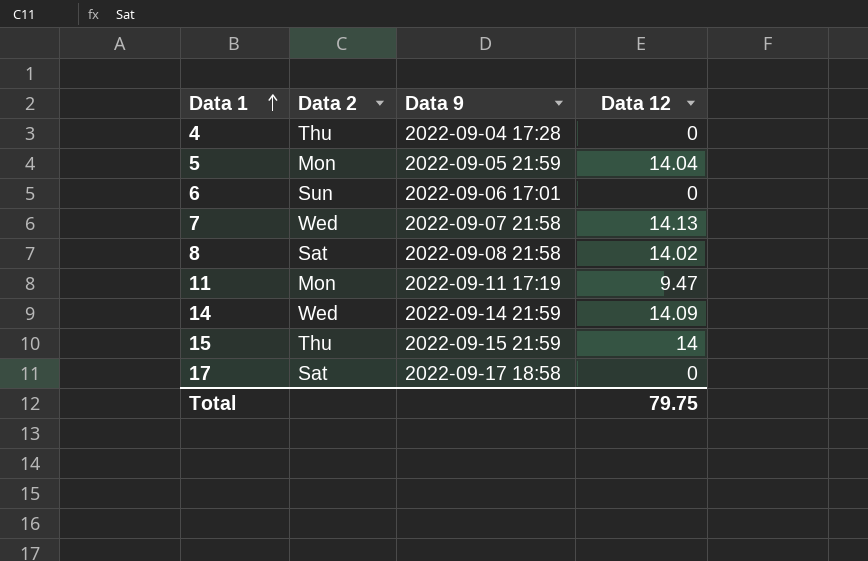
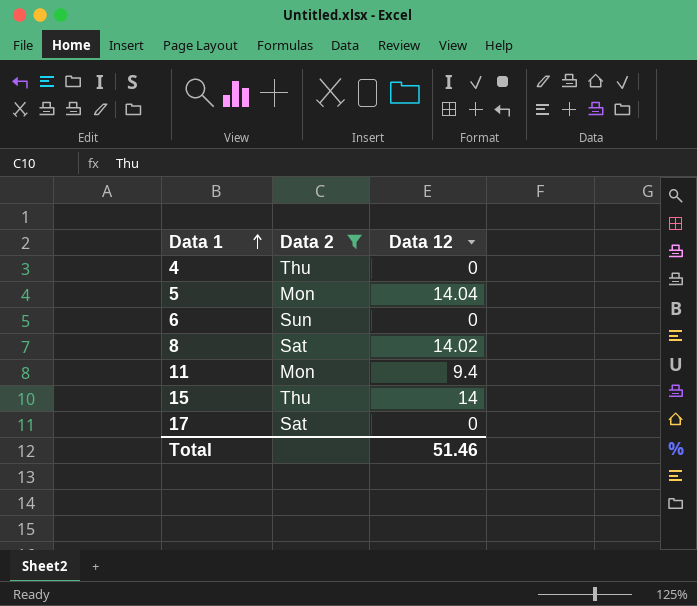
filter: none -> Data 2 != Wed
column Data 9 | position: 3 -> none
11 | Data 12: 9.47 -> 9.4
Total | Data 12: 79.75 -> 51.46

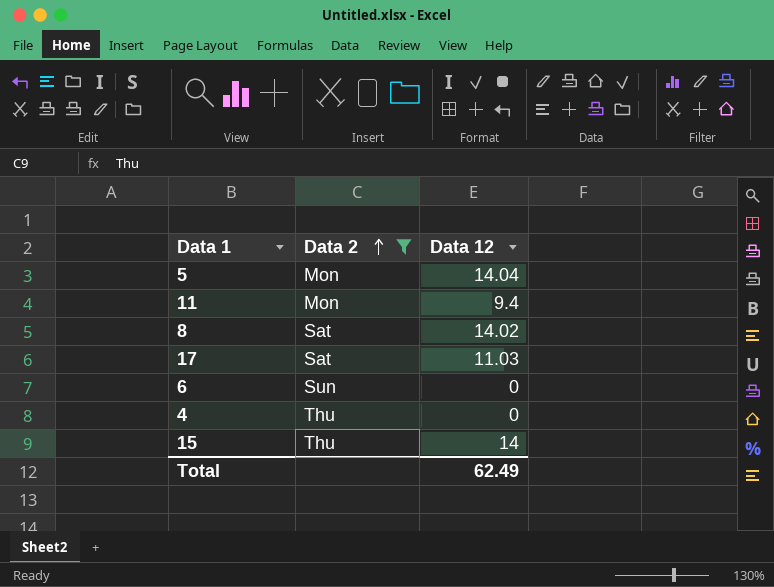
row order: Data 1 ascending -> Data 2 ascending
17 | Data 12: 0 -> 11.03
Total | Data 12: 51.46 -> 62.49

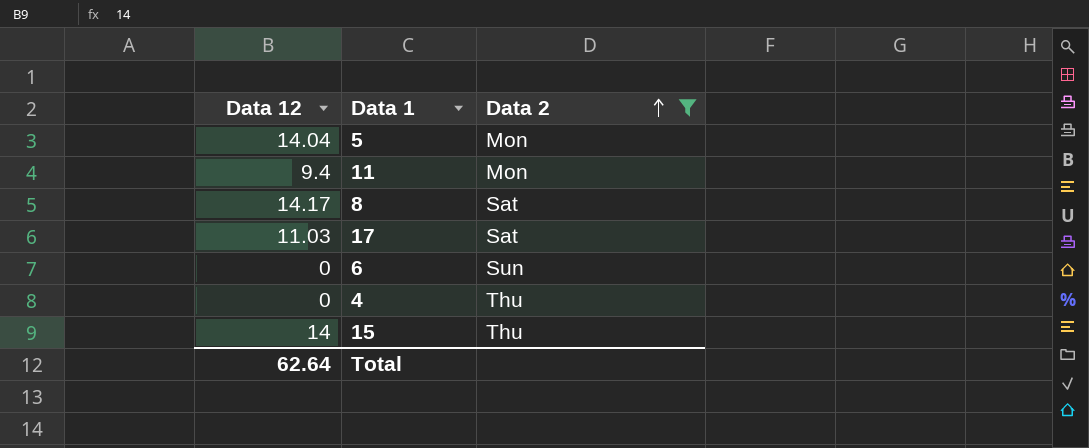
column Data 12 | position: 3 -> 1
8 | Data 12: 14.02 -> 14.17
Total | Data 12: 62.49 -> 62.64

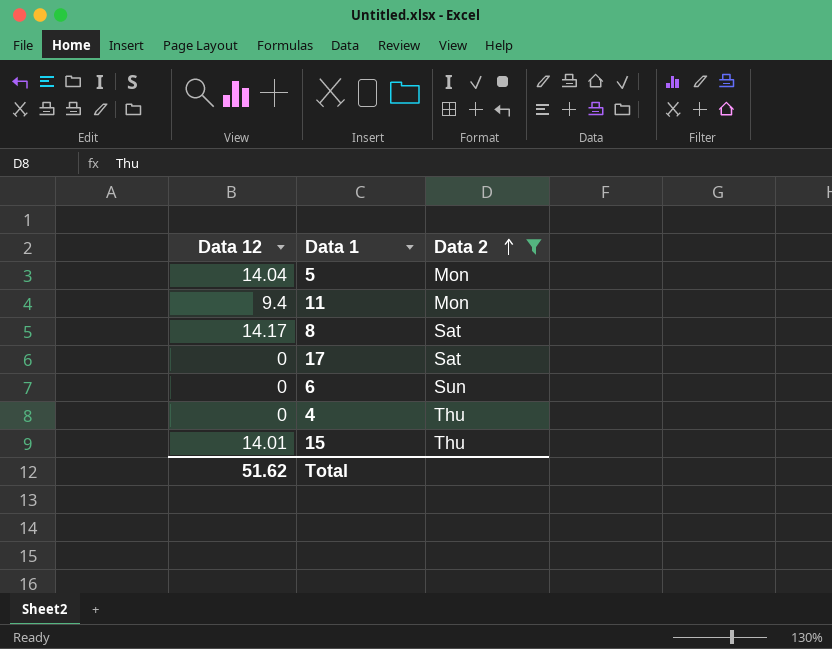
17 | Data 12: 11.03 -> 0
15 | Data 12: 14 -> 14.01
Total | Data 12: 62.64 -> 51.62

